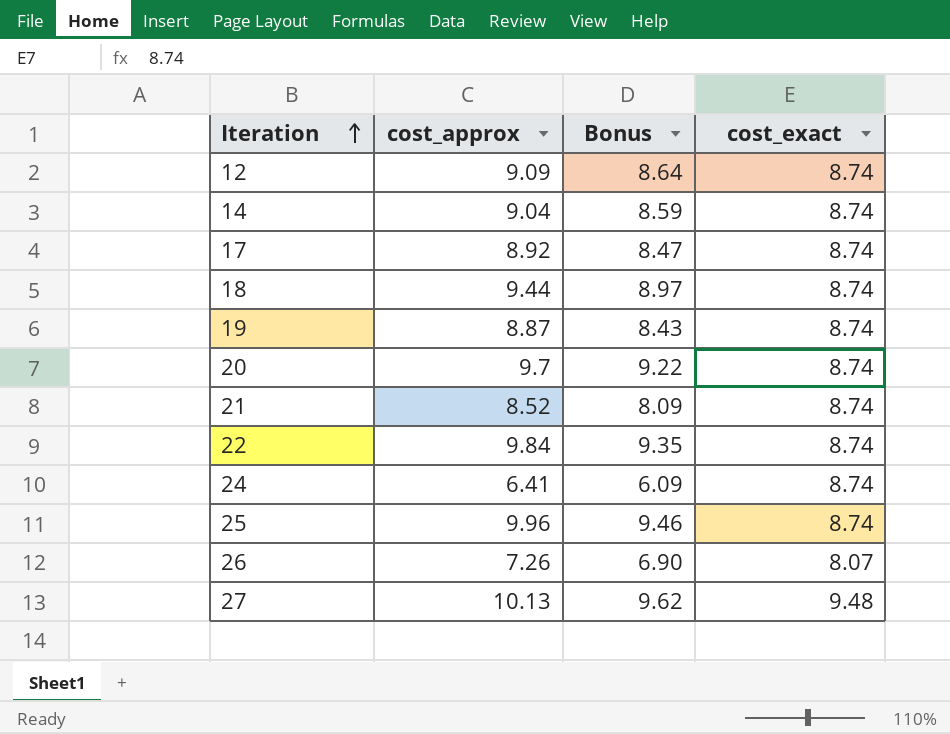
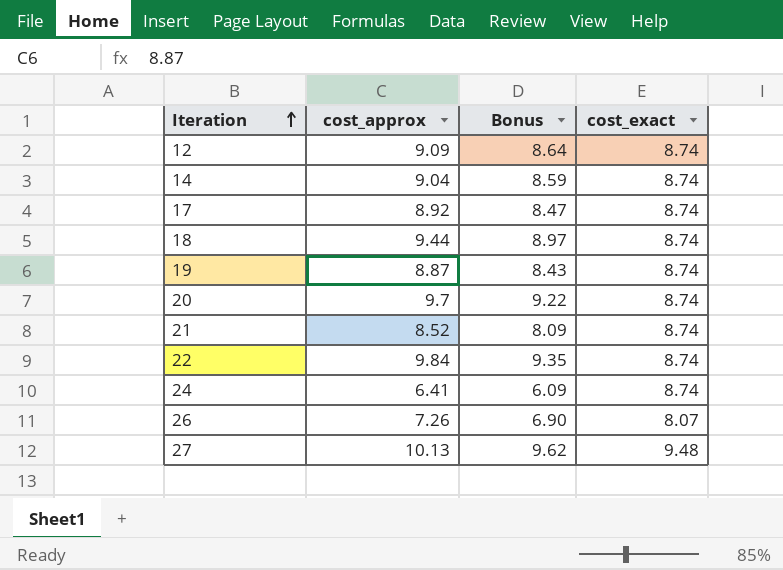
row 25: 9.96 | 9.46 | 8.74 -> none

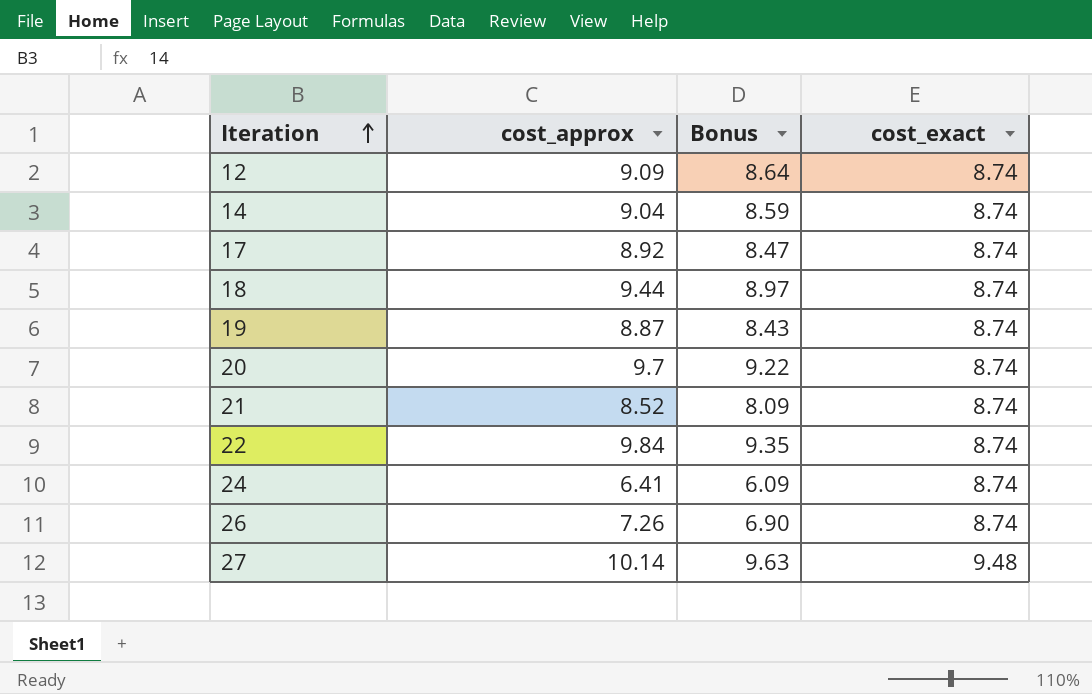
26 | cost_exact: 8.07 -> 8.74
27 | cost_approx: 10.13 -> 10.14
27 | Bonus: 9.62 -> 9.63

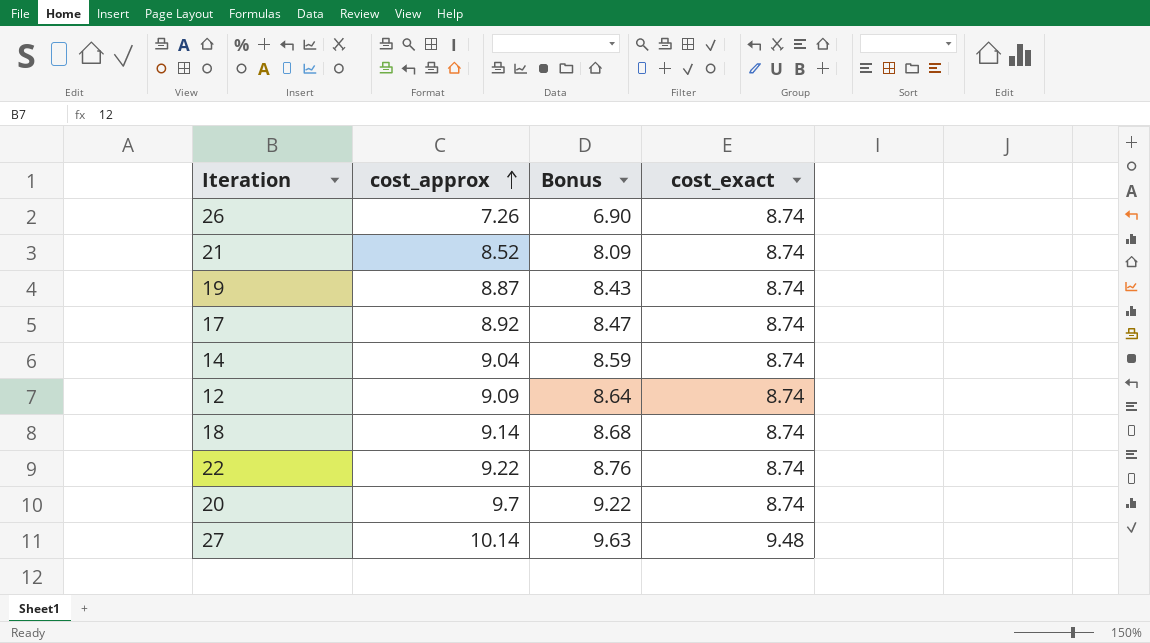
row order: Iteration ascending -> cost_approx ascending
row 24: 6.41 | 6.09 | 8.74 -> none
18 | cost_approx: 9.44 -> 9.14
18 | Bonus: 8.97 -> 8.68
22 | cost_approx: 9.84 -> 9.22
22 | Bonus: 9.35 -> 8.76

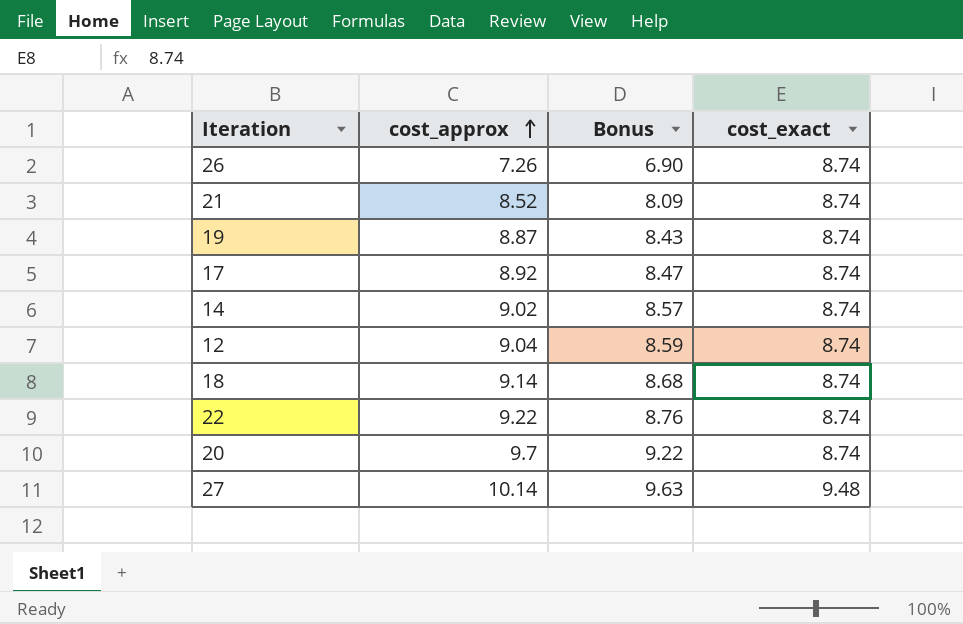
14 | cost_approx: 9.04 -> 9.02
14 | Bonus: 8.59 -> 8.57
12 | cost_approx: 9.09 -> 9.04
12 | Bonus: 8.64 -> 8.59

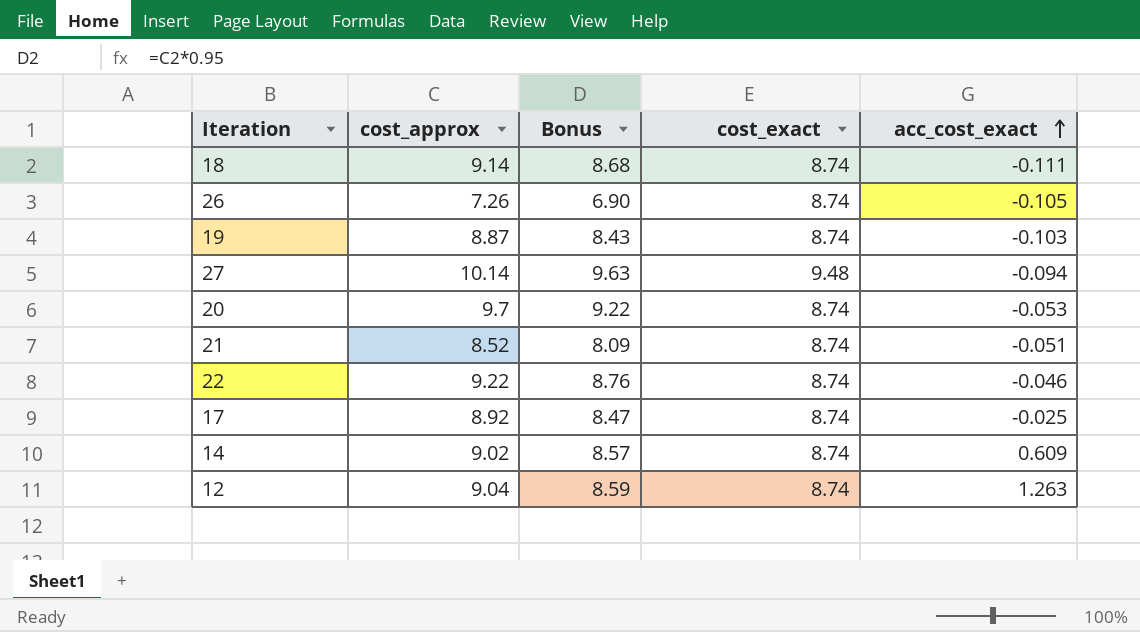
row order: cost_approx ascending -> acc_cost_exact ascending
column acc_cost_exact | position: none -> 5

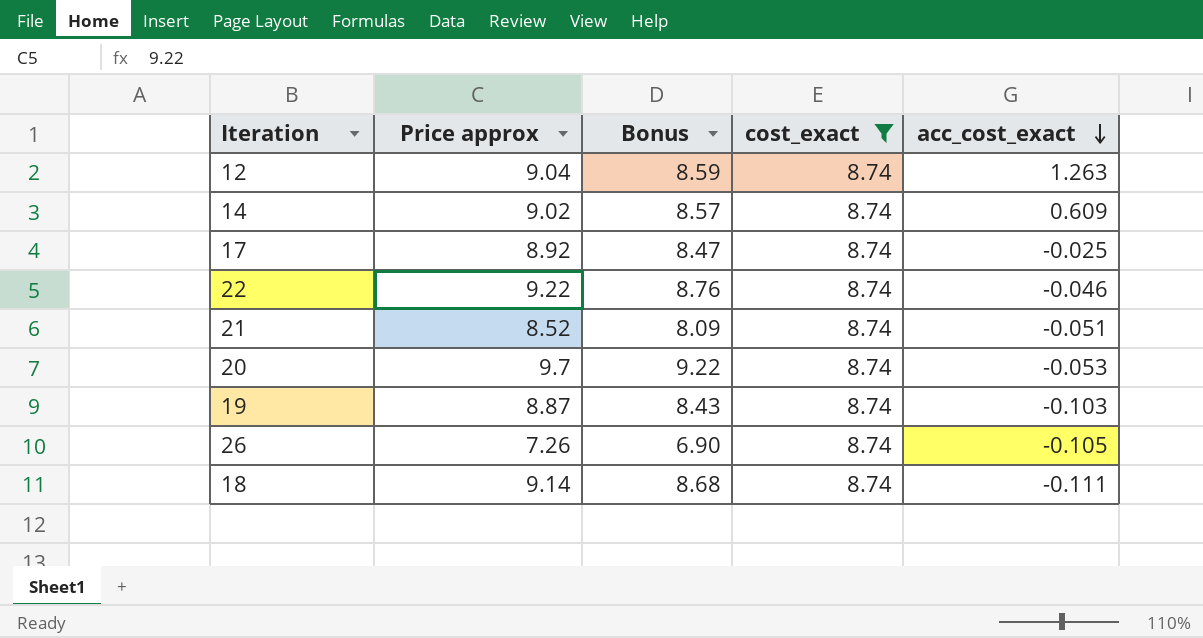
filter: none -> cost_exact = 8.74
row order: acc_cost_exact ascending -> acc_cost_exact descending
column name: cost_approx -> Price approx

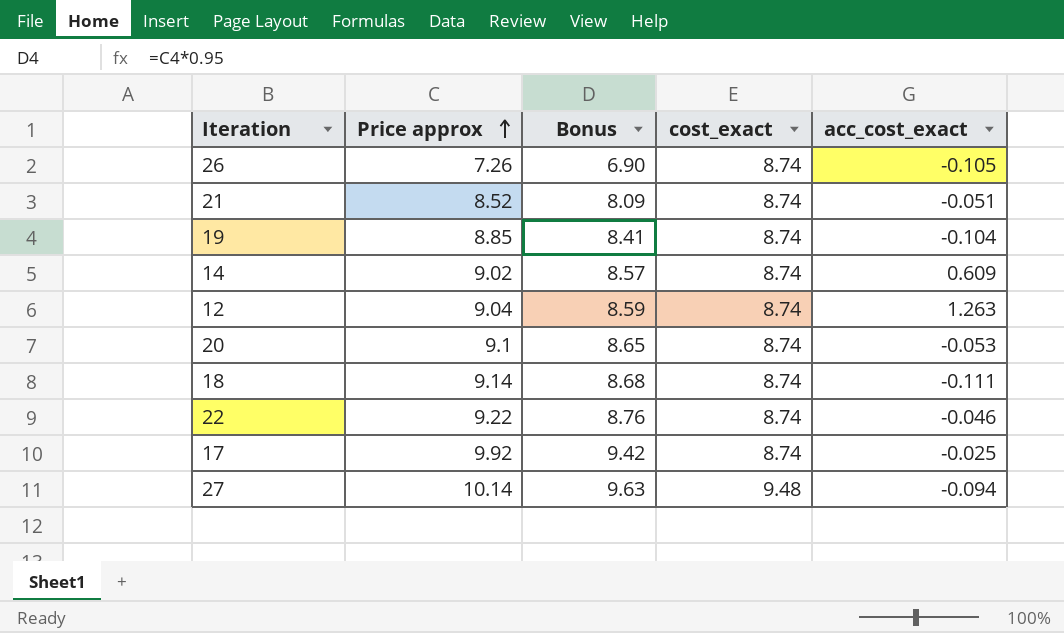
filter: cost_exact = 8.74 -> none
row order: acc_cost_exact descending -> Price approx ascending
19 | Price approx: 8.87 -> 8.85
19 | Bonus: 8.43 -> 8.41
19 | acc_cost_exact: -0.103 -> -0.104
20 | Price approx: 9.7 -> 9.1
20 | Bonus: 9.22 -> 8.65
17 | Price approx: 8.92 -> 9.92
17 | Bonus: 8.47 -> 9.42

